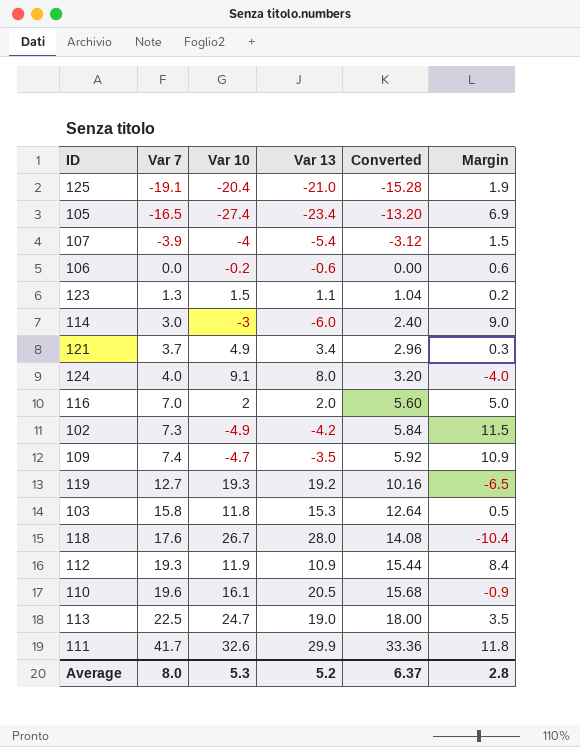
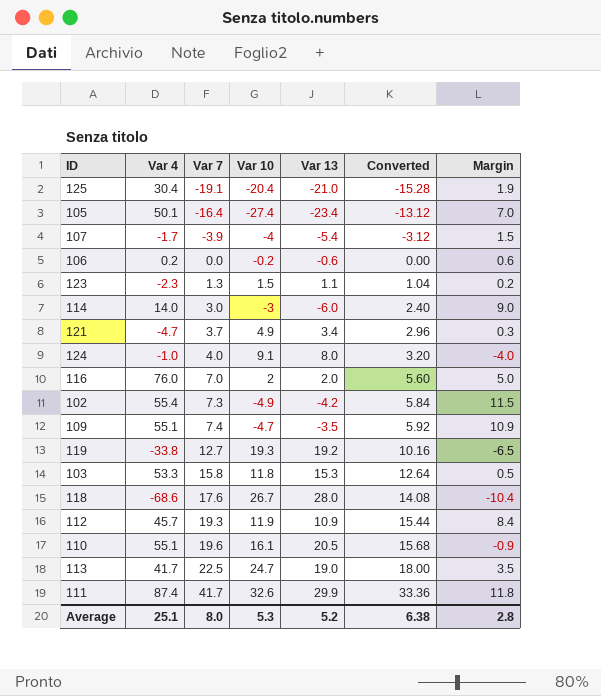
column Var 4 | position: none -> 2
105 | Var 7: -16.5 -> -16.4
105 | Converted: -13.20 -> -13.12
105 | Margin: 6.9 -> 7.0
Average | Converted: 6.37 -> 6.38

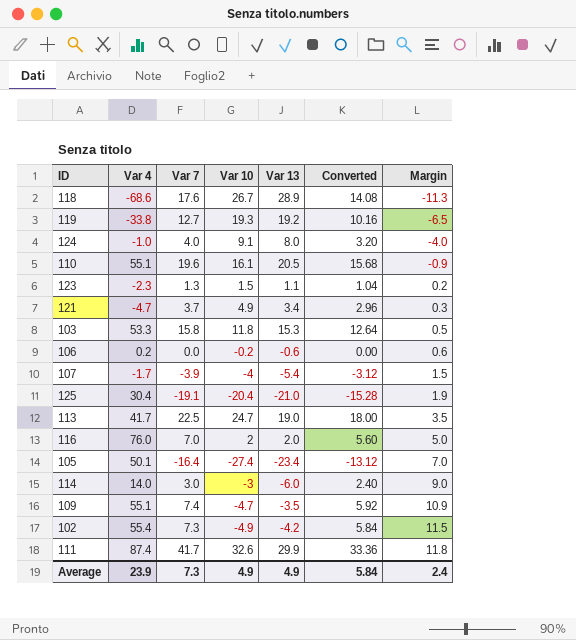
row order: Var 7 ascending -> Margin ascending
row 112: 45.7 | 19.3 | 11.9 | 10.9 | 15.44 | 8.4 -> none
118 | Var 13: 28.0 -> 28.9
118 | Margin: -10.4 -> -11.3
Average | Var 4: 25.1 -> 23.9
Average | Var 7: 8.0 -> 7.3
Average | Var 10: 5.3 -> 4.9
Average | Var 13: 5.2 -> 4.9
Average | Converted: 6.38 -> 5.84
Average | Margin: 2.8 -> 2.4

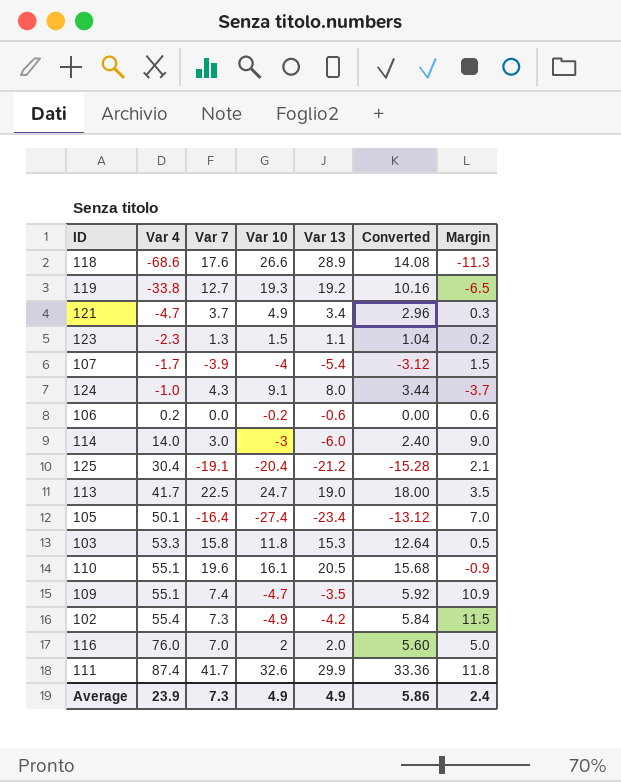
row order: Margin ascending -> Var 4 ascending
118 | Var 10: 26.7 -> 26.6
124 | Var 7: 4.0 -> 4.3
124 | Converted: 3.20 -> 3.44
124 | Margin: -4.0 -> -3.7
125 | Var 13: -21.0 -> -21.2
125 | Margin: 1.9 -> 2.1
Average | Converted: 5.84 -> 5.86

